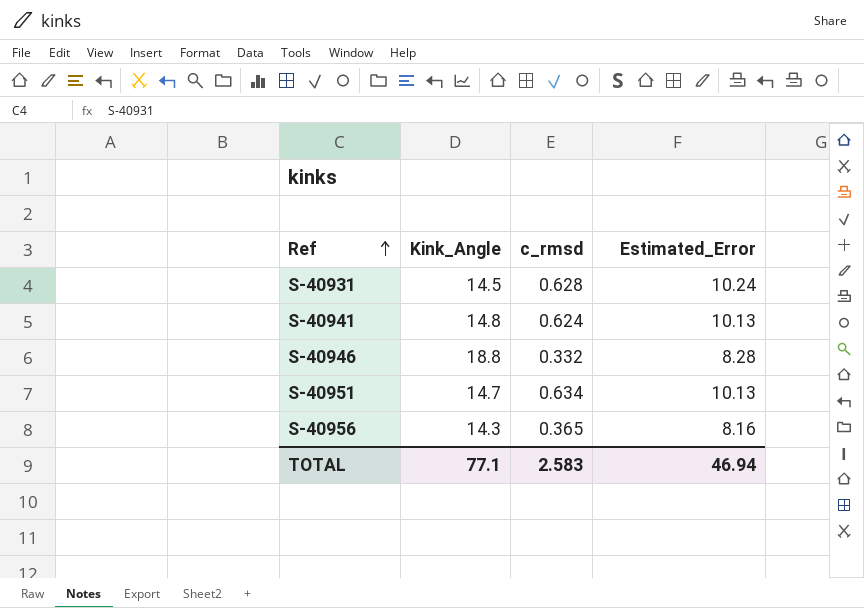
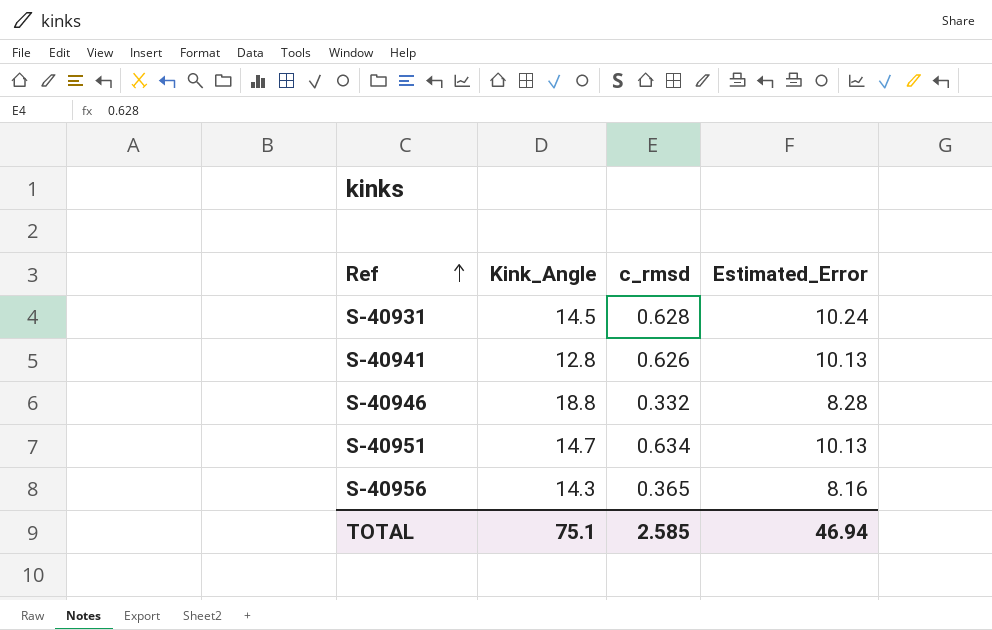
S-40941 | Kink_Angle: 14.8 -> 12.8
S-40941 | c_rmsd: 0.624 -> 0.626
TOTAL | Kink_Angle: 77.1 -> 75.1
TOTAL | c_rmsd: 2.583 -> 2.585

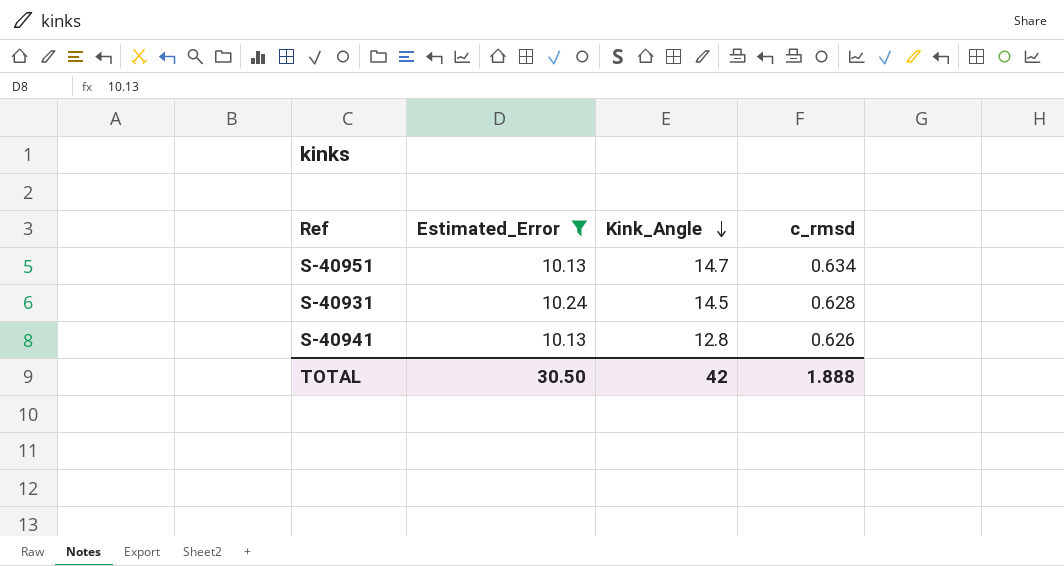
filter: none -> Estimated_Error >= 10.13
row order: Ref ascending -> Kink_Angle descending
column Estimated_Error | position: 4 -> 2
TOTAL | Estimated_Error: 46.94 -> 30.50
TOTAL | Kink_Angle: 75.1 -> 42
TOTAL | c_rmsd: 2.585 -> 1.888

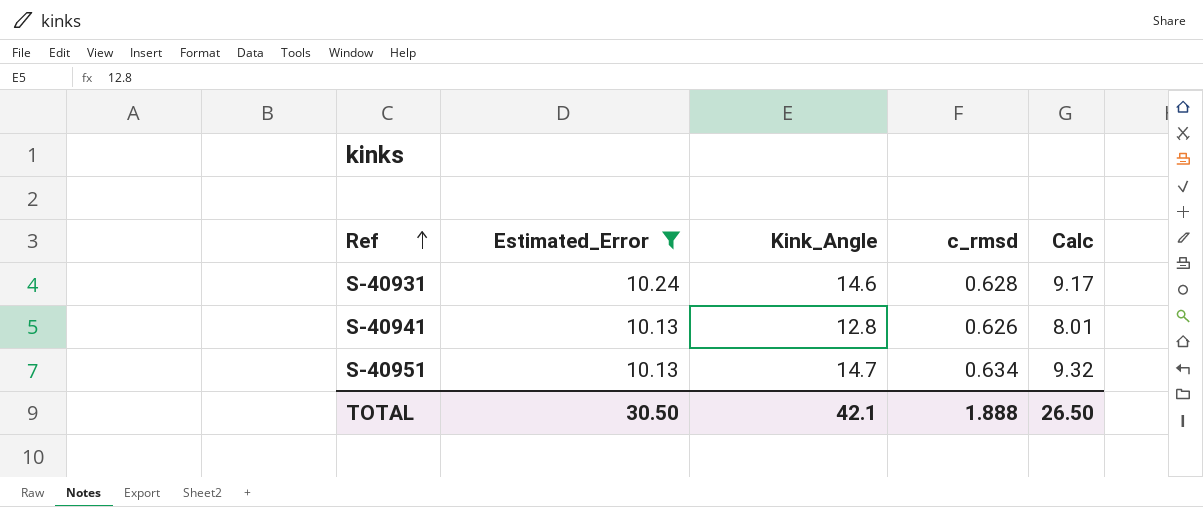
row order: Kink_Angle descending -> Ref ascending
column Calc | formula: none -> [Kink_Angle] * [c_rmsd]
S-40931 | Kink_Angle: 14.5 -> 14.6
TOTAL | Kink_Angle: 42 -> 42.1

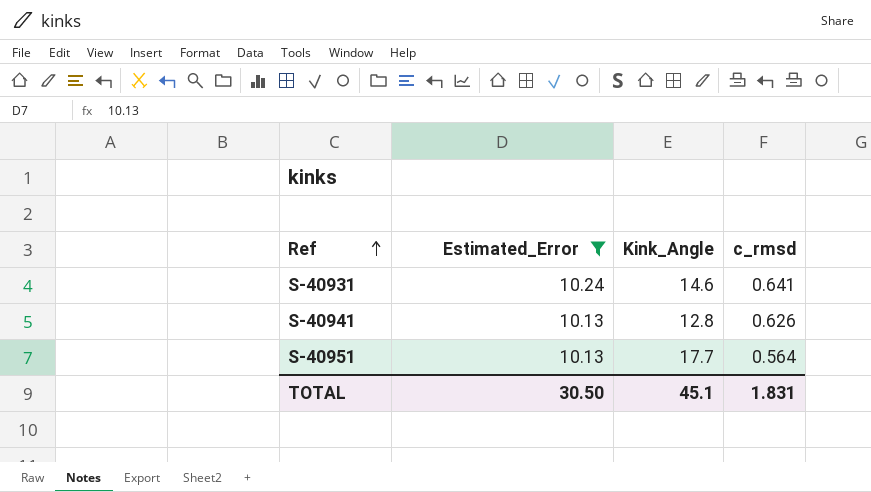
column Calc | formula: [Kink_Angle] * [c_rmsd] -> none
S-40931 | c_rmsd: 0.628 -> 0.641
S-40951 | Kink_Angle: 14.7 -> 17.7
S-40951 | c_rmsd: 0.634 -> 0.564
TOTAL | Kink_Angle: 42.1 -> 45.1
TOTAL | c_rmsd: 1.888 -> 1.831

